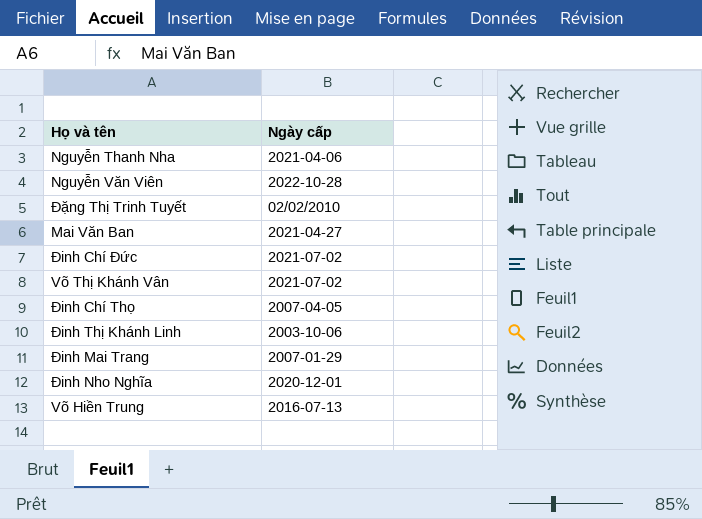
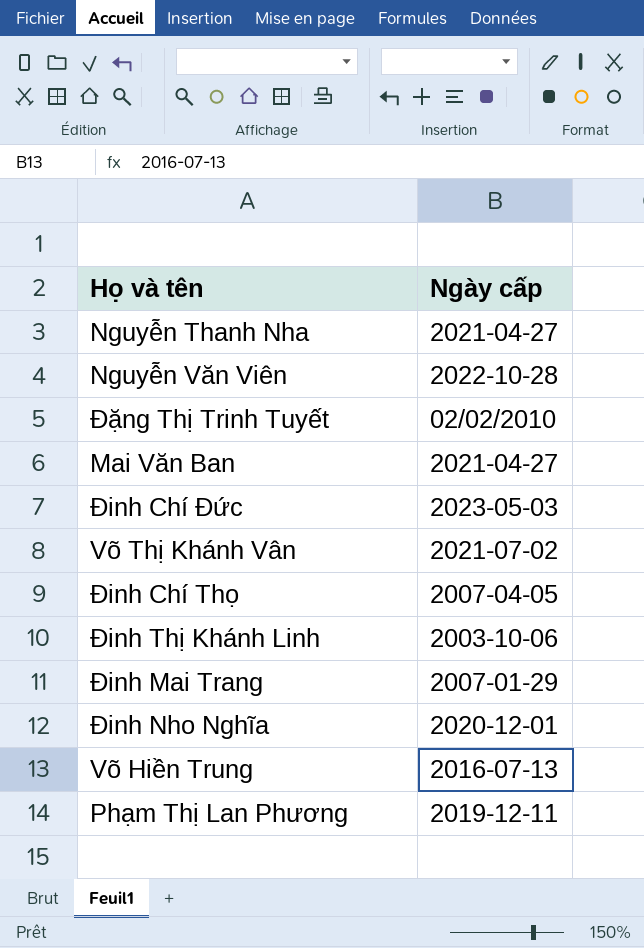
Nguyễn Thanh Nha | Ngày cấp: 2021-04-06 -> 2021-04-27
Đinh Chí Đức | Ngày cấp: 2021-07-02 -> 2023-05-03
row Phạm Thị Lan Phương: none -> 2019-12-11

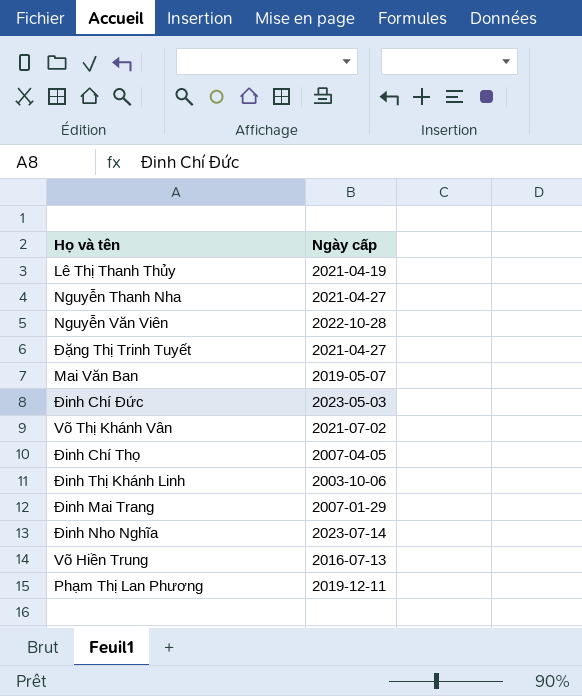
row Lê Thị Thanh Thủy: none -> 2021-04-19
Đặng Thị Trinh Tuyết | Ngày cấp: 02/02/2010 -> 2021-04-27
Mai Văn Ban | Ngày cấp: 2021-04-27 -> 2019-05-07
Đinh Nho Nghĩa | Ngày cấp: 2020-12-01 -> 2023-07-14

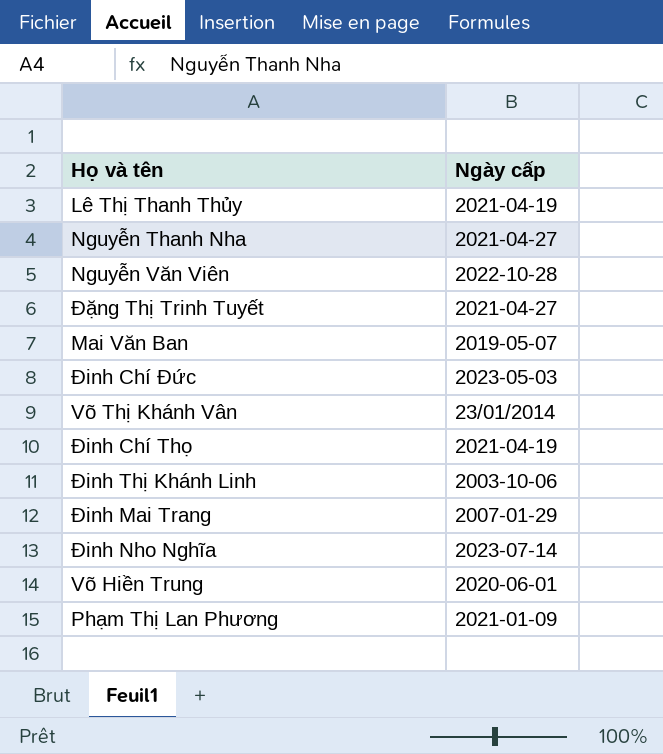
Võ Thị Khánh Vân | Ngày cấp: 2021-07-02 -> 23/01/2014
Đinh Chí Thọ | Ngày cấp: 2007-04-05 -> 2021-04-19
Võ Hiền Trung | Ngày cấp: 2016-07-13 -> 2020-06-01
Phạm Thị Lan Phương | Ngày cấp: 2019-12-11 -> 2021-01-09

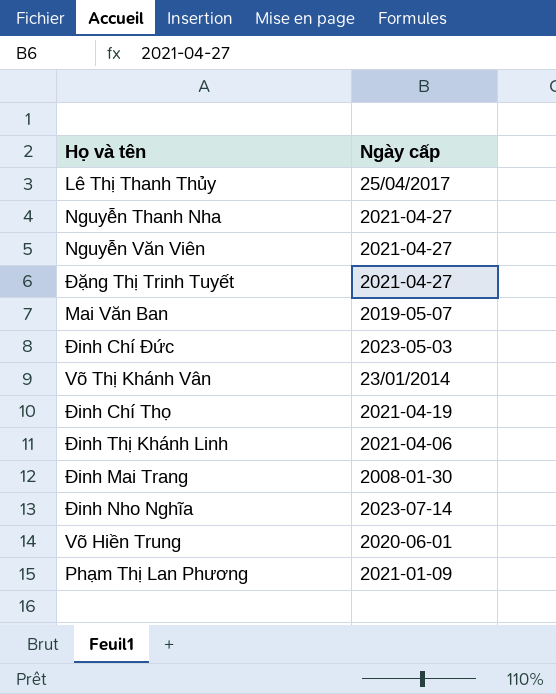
Lê Thị Thanh Thủy | Ngày cấp: 2021-04-19 -> 25/04/2017
Nguyễn Văn Viên | Ngày cấp: 2022-10-28 -> 2021-04-27
Đinh Thị Khánh Linh | Ngày cấp: 2003-10-06 -> 2021-04-06
Đinh Mai Trang | Ngày cấp: 2007-01-29 -> 2008-01-30

